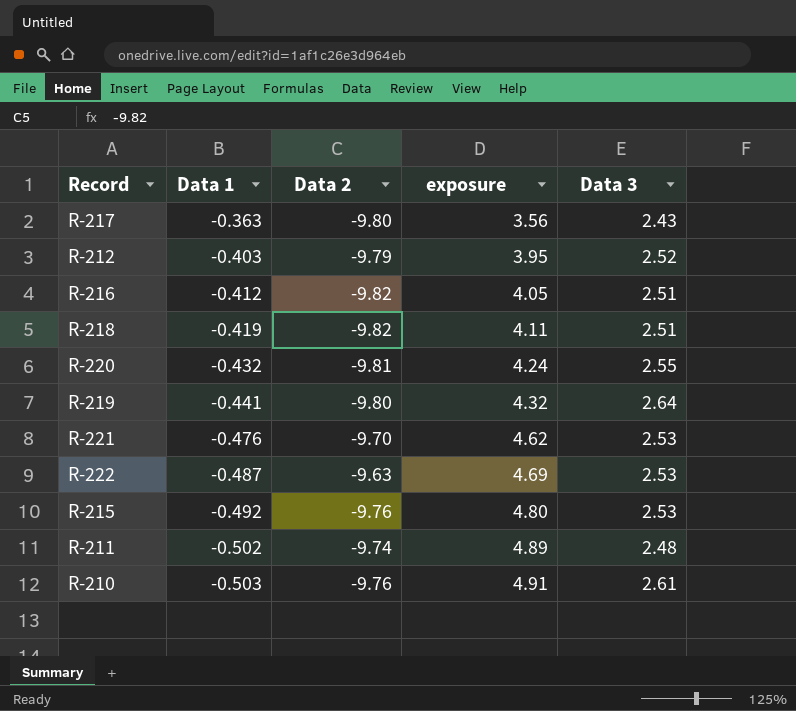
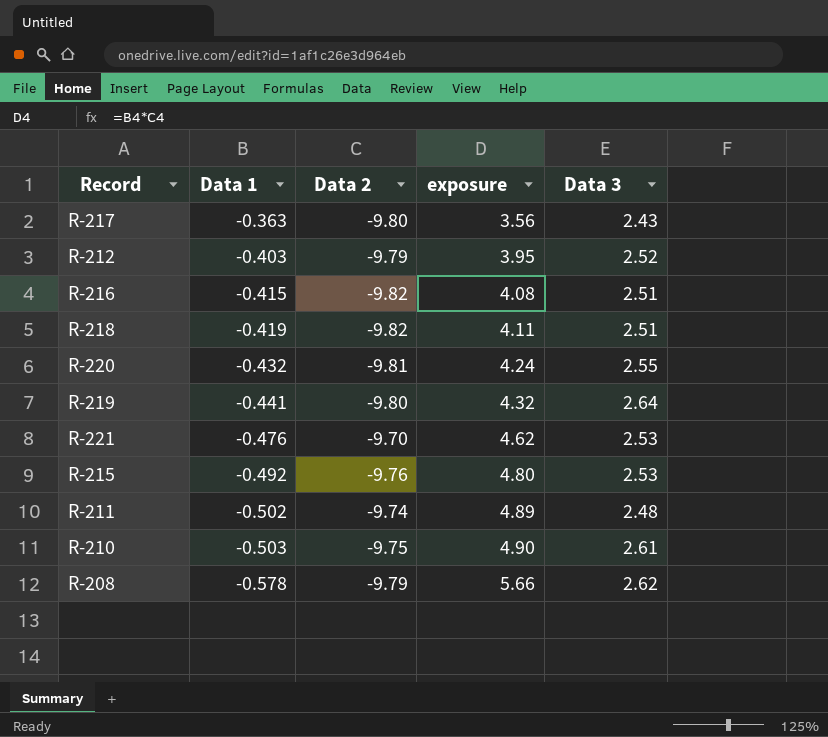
row R-222: -0.487 | -9.63 | 4.69 | 2.53 -> none
R-216 | Data 1: -0.412 -> -0.415
R-216 | exposure: 4.05 -> 4.08
R-210 | Data 2: -9.76 -> -9.75
R-210 | exposure: 4.91 -> 4.90
row R-208: none -> -0.578 | -9.79 | 5.66 | 2.62

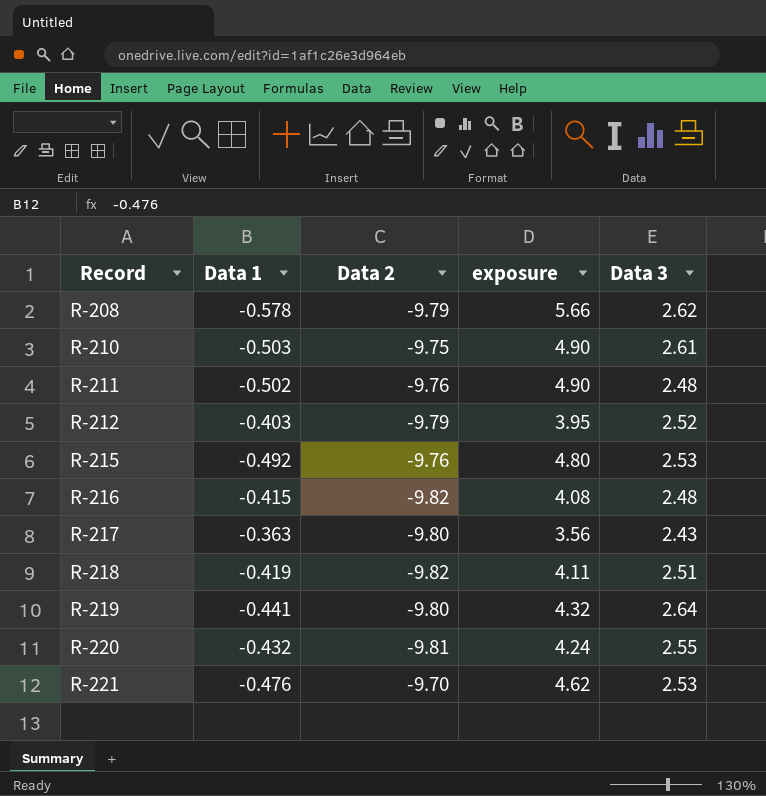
row order: Data 1 descending -> Record ascending
R-211 | Data 2: -9.74 -> -9.76
R-211 | exposure: 4.89 -> 4.90
R-216 | Data 3: 2.51 -> 2.48

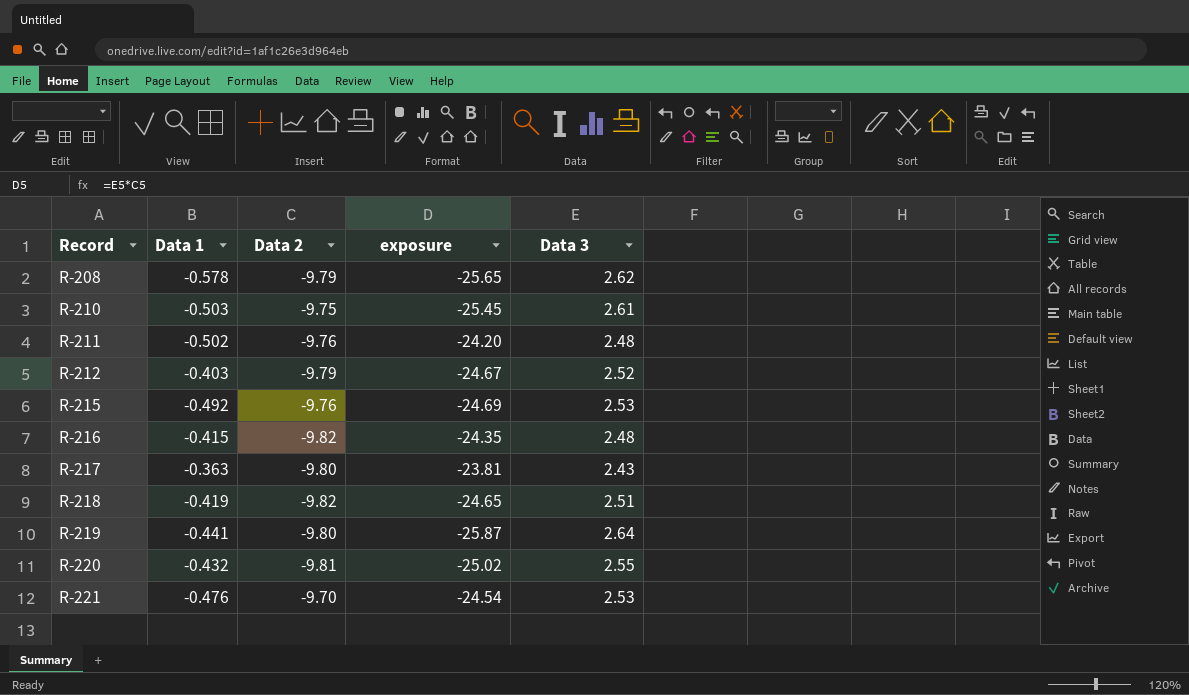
column exposure | formula: [Data 1] * [Data 2] -> [Data 2] * [Data 3]

